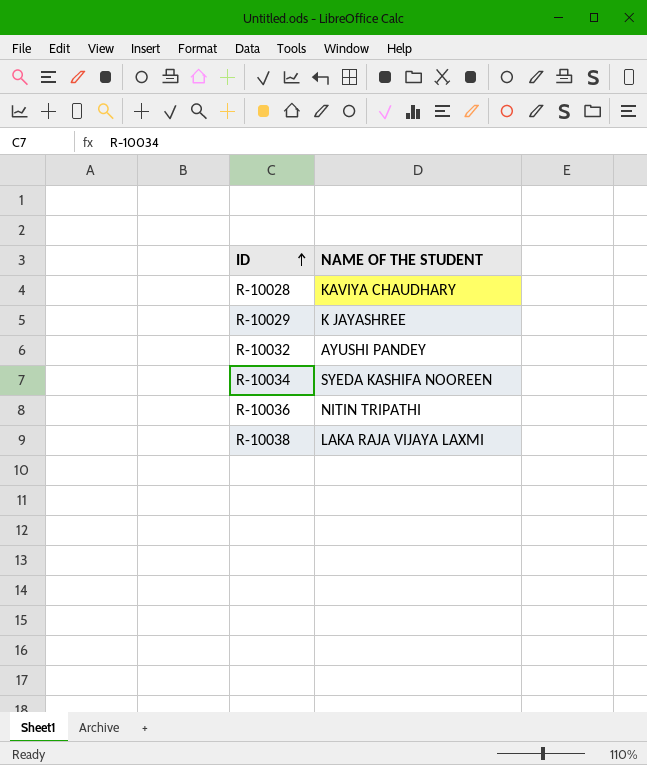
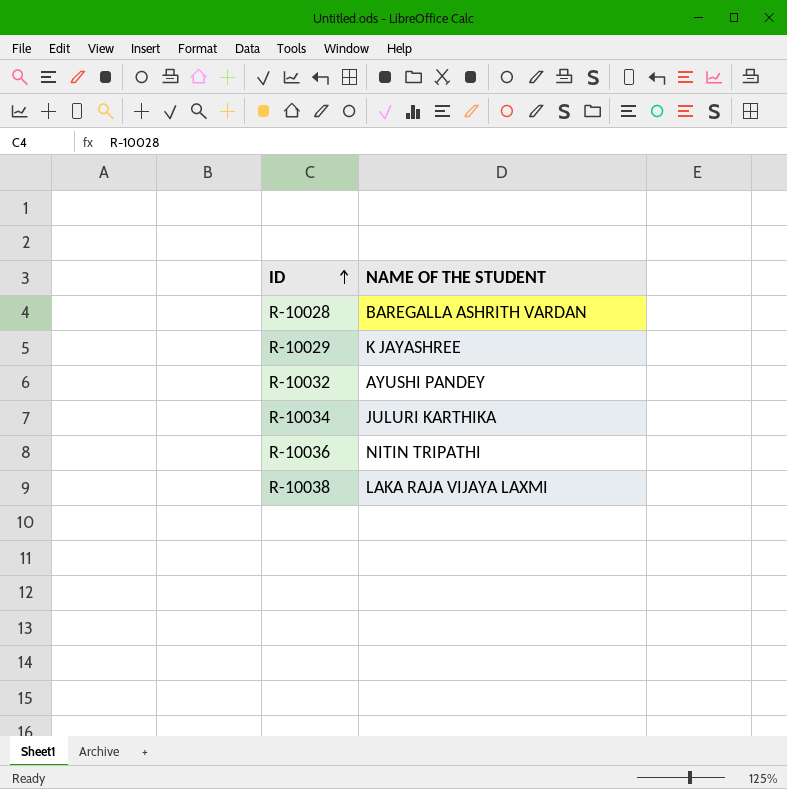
R-10028 | NAME OF THE STUDENT: KAVIYA CHAUDHARY -> BAREGALLA ASHRITH VARDAN
R-10034 | NAME OF THE STUDENT: SYEDA KASHIFA NOOREEN -> JULURI KARTHIKA

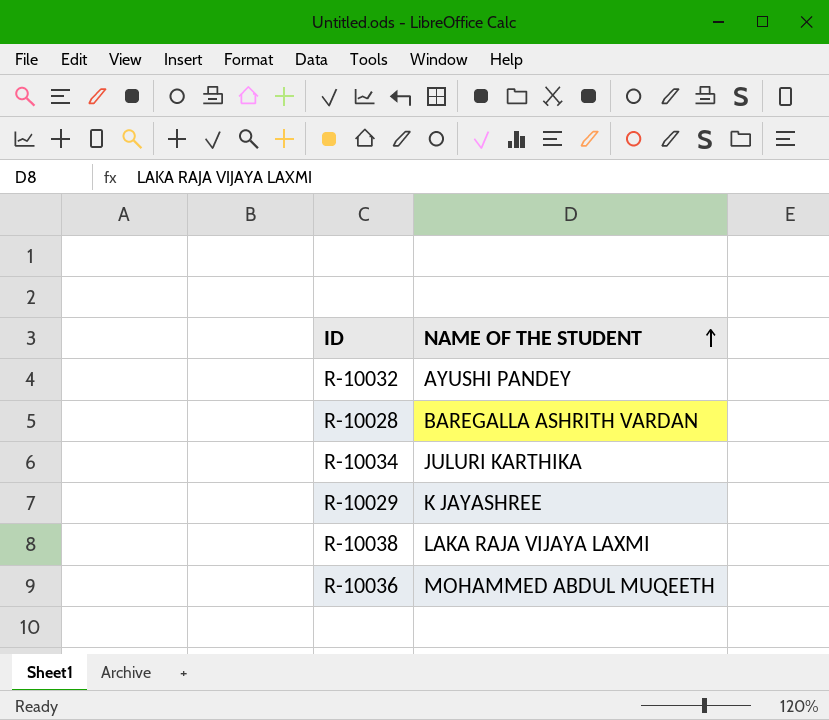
row order: ID ascending -> NAME OF THE STUDENT ascending
R-10036 | NAME OF THE STUDENT: NITIN TRIPATHI -> MOHAMMED ABDUL MUQEETH

